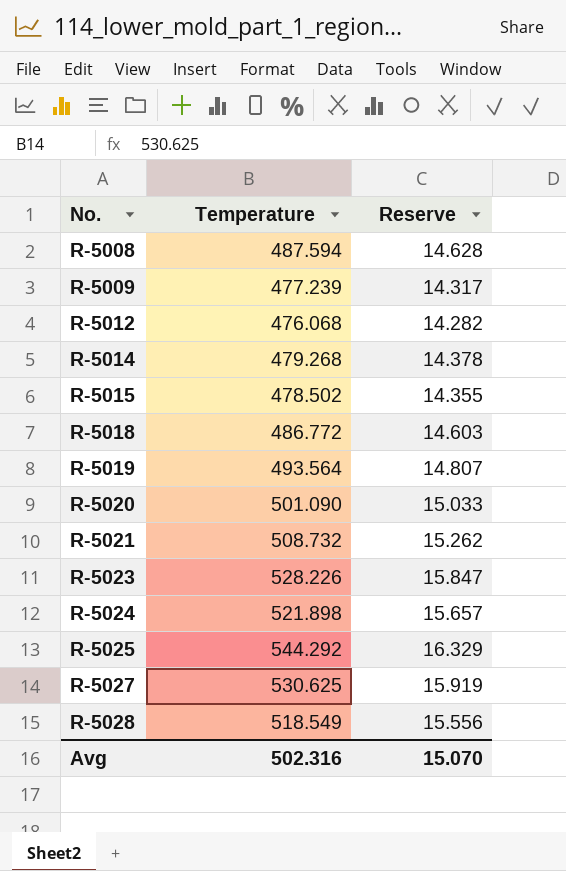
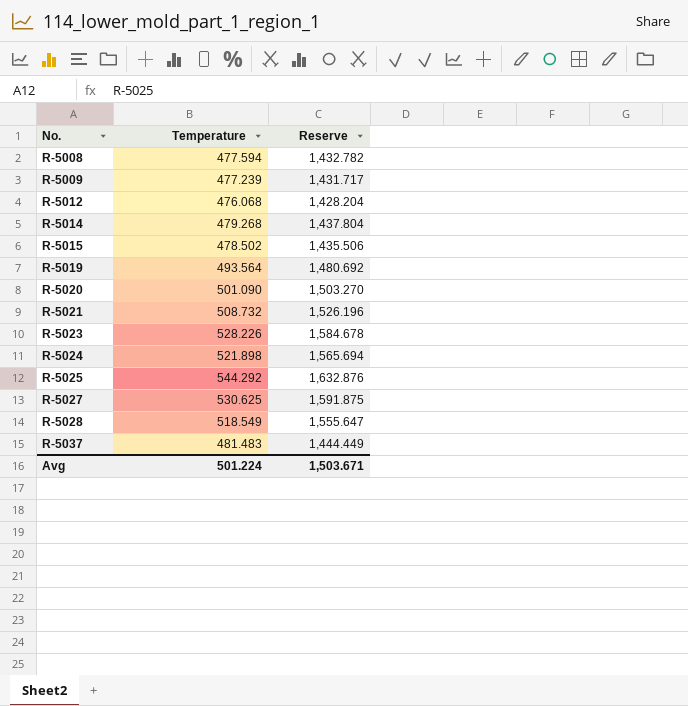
column Reserve | formula: [Temperature] * 0.03 -> [Temperature] * 3
row R-5018: 486.772 | 14.603 -> none
R-5008 | Temperature: 487.594 -> 477.594
row R-5037: none -> 481.483 | 1,444.449
Avg | Temperature: 502.316 -> 501.224
Avg | Reserve: 15.070 -> 1,503.671

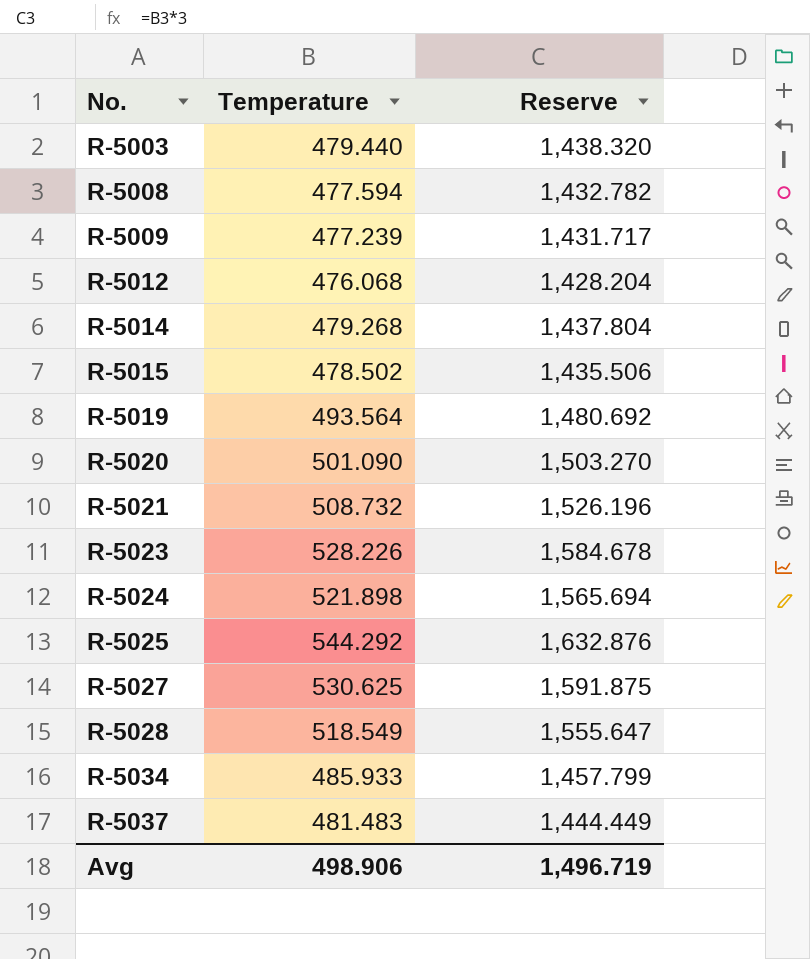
row R-5003: none -> 479.440 | 1,438.320
row R-5034: none -> 485.933 | 1,457.799
Avg | Temperature: 501.224 -> 498.906
Avg | Reserve: 1,503.671 -> 1,496.719

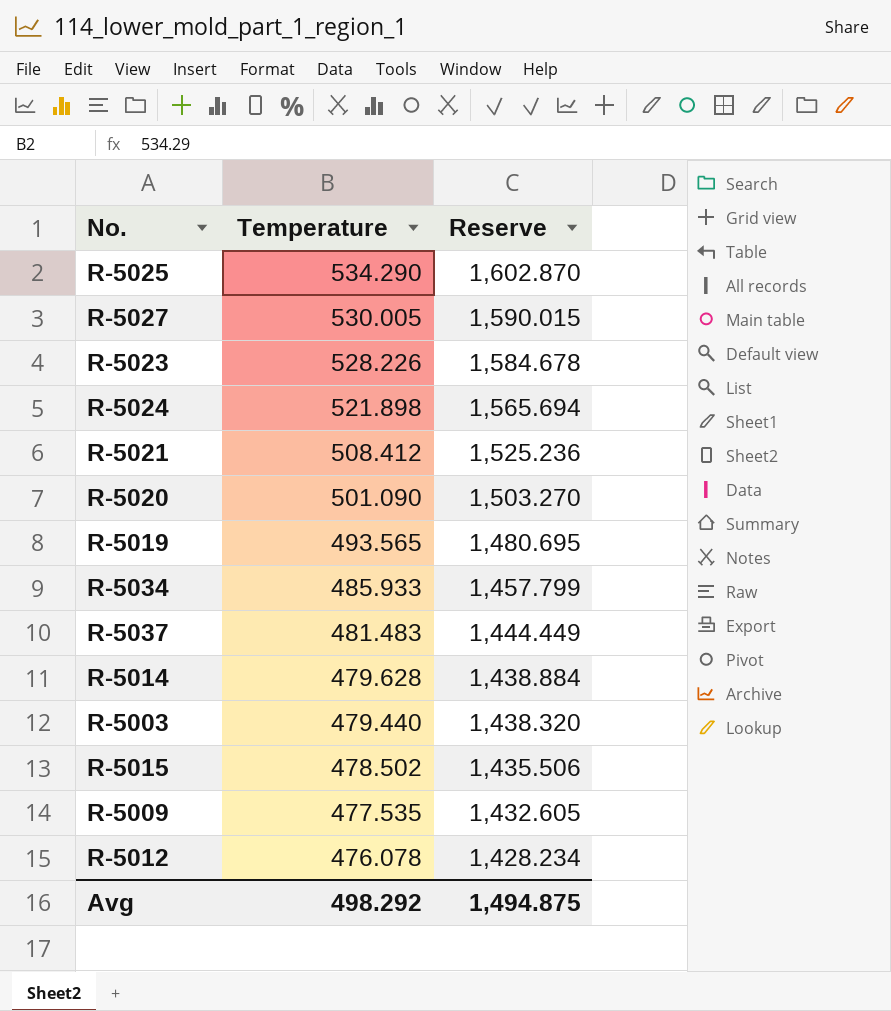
row order: No. ascending -> Temperature descending
row R-5008: 477.594 | 1,432.782 -> none
row R-5028: 518.549 | 1,555.647 -> none
R-5025 | Temperature: 544.292 -> 534.290
R-5025 | Reserve: 1,632.876 -> 1,602.870
R-5027 | Temperature: 530.625 -> 530.005
R-5027 | Reserve: 1,591.875 -> 1,590.015
R-5021 | Temperature: 508.732 -> 508.412
R-5021 | Reserve: 1,526.196 -> 1,525.236
R-5019 | Temperature: 493.564 -> 493.565
R-5019 | Reserve: 1,480.692 -> 1,480.695
R-5014 | Temperature: 479.268 -> 479.628
R-5014 | Reserve: 1,437.804 -> 1,438.884
R-5009 | Temperature: 477.239 -> 477.535
R-5009 | Reserve: 1,431.717 -> 1,432.605
R-5012 | Temperature: 476.068 -> 476.078
R-5012 | Reserve: 1,428.204 -> 1,428.234
Avg | Temperature: 498.906 -> 498.292
Avg | Reserve: 1,496.719 -> 1,494.875

